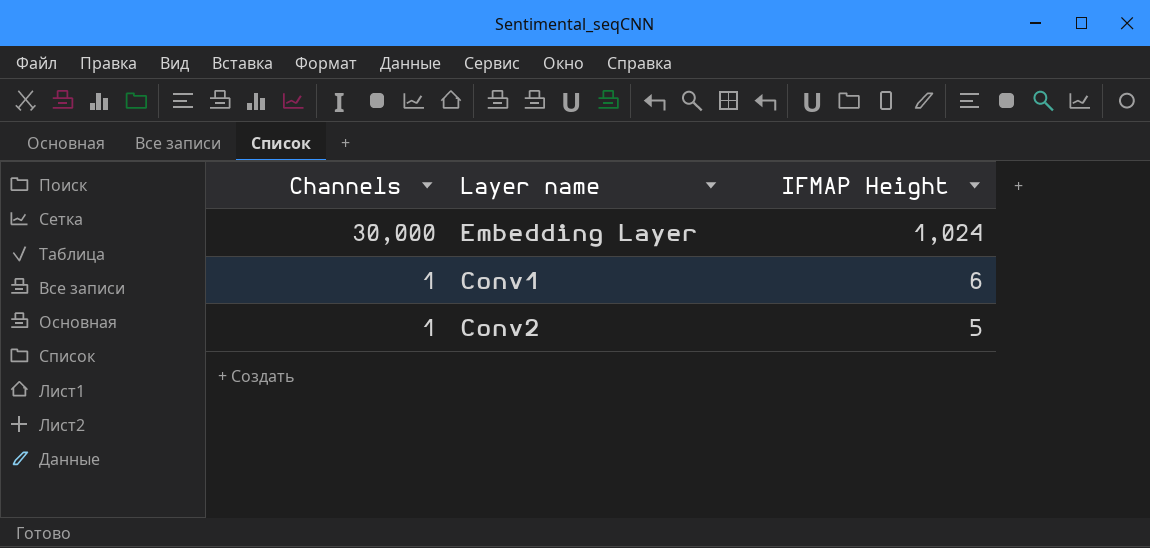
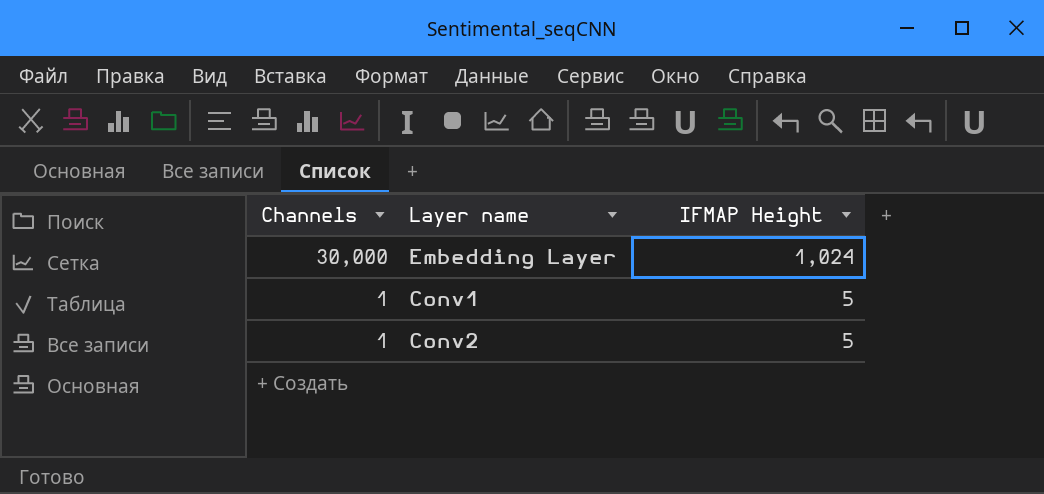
Conv1 | IFMAP Height: 6 -> 5

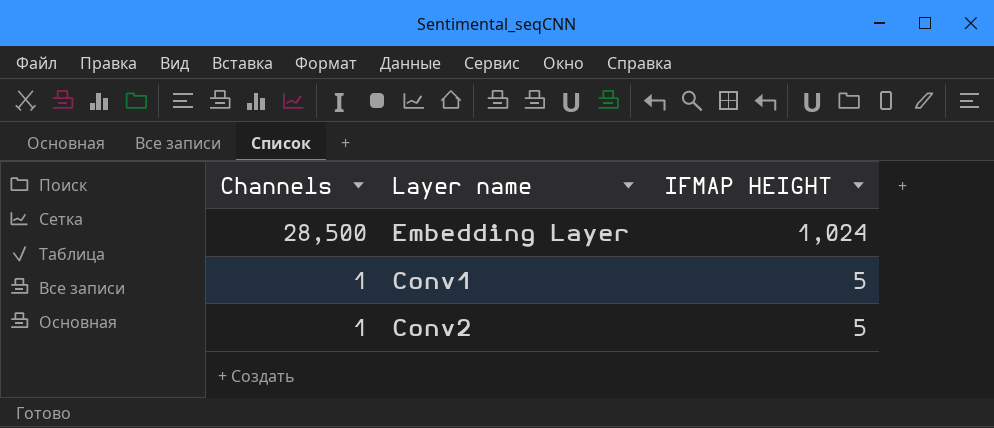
column name: IFMAP Height -> IFMAP HEIGHT
Embedding Layer | Channels: 30,000 -> 28,500

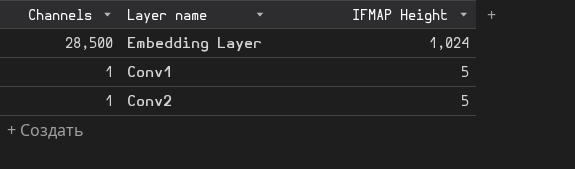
column name: IFMAP HEIGHT -> IFMAP Height

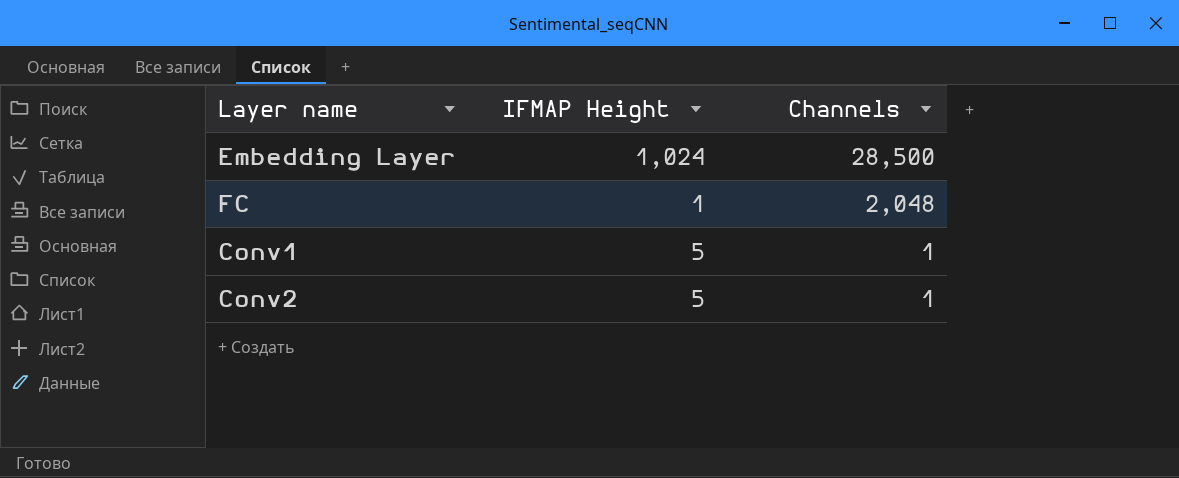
column Channels | position: 1 -> 3
row FC: none -> 1 | 2,048

